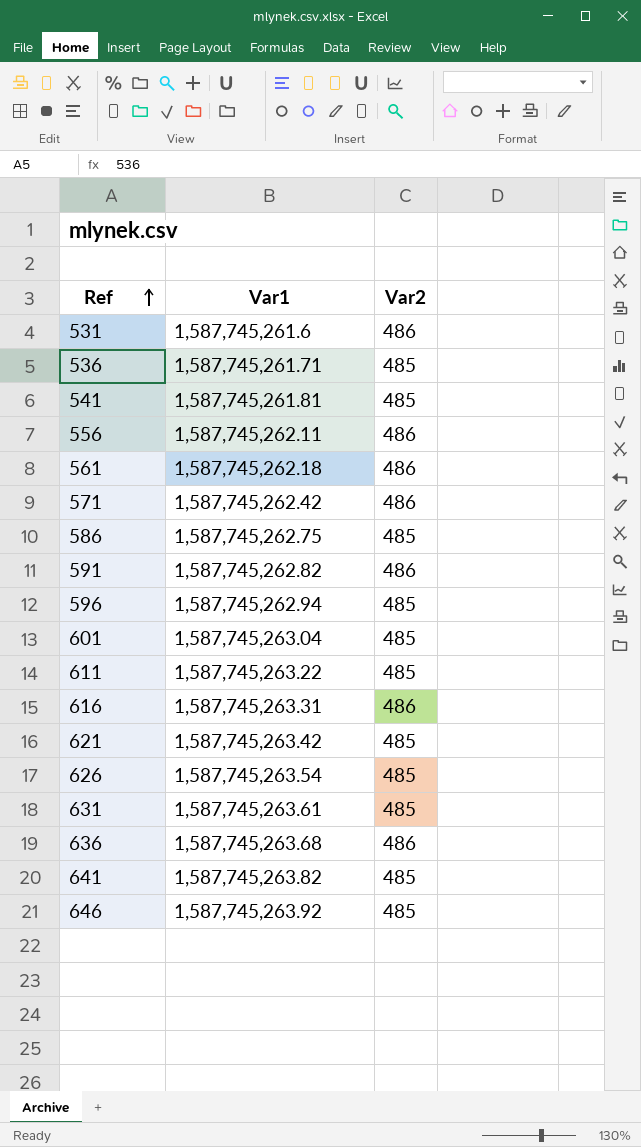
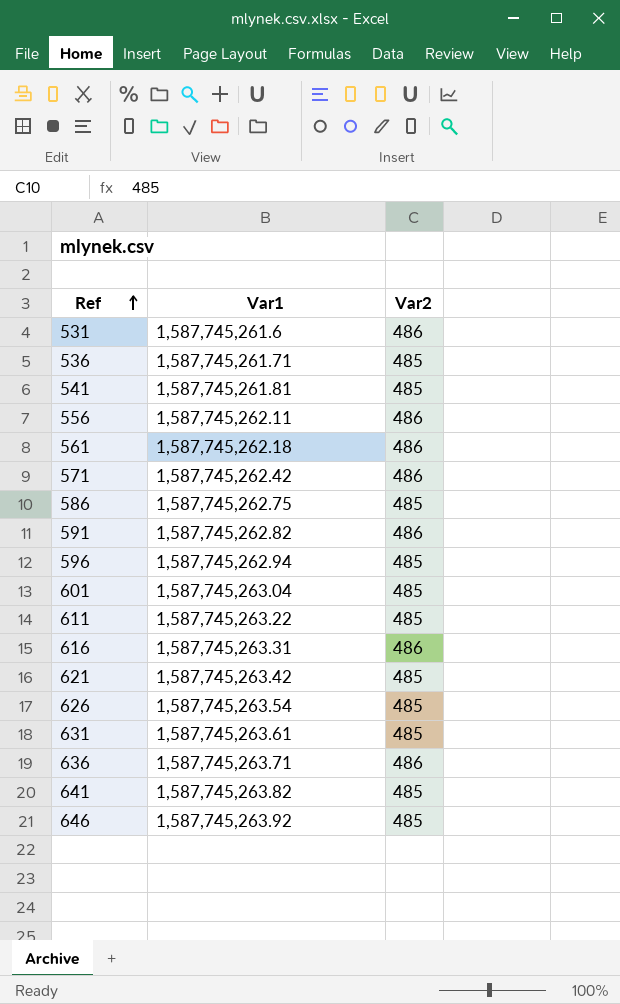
636 | Var1: 1,587,745,263.68 -> 1,587,745,263.71

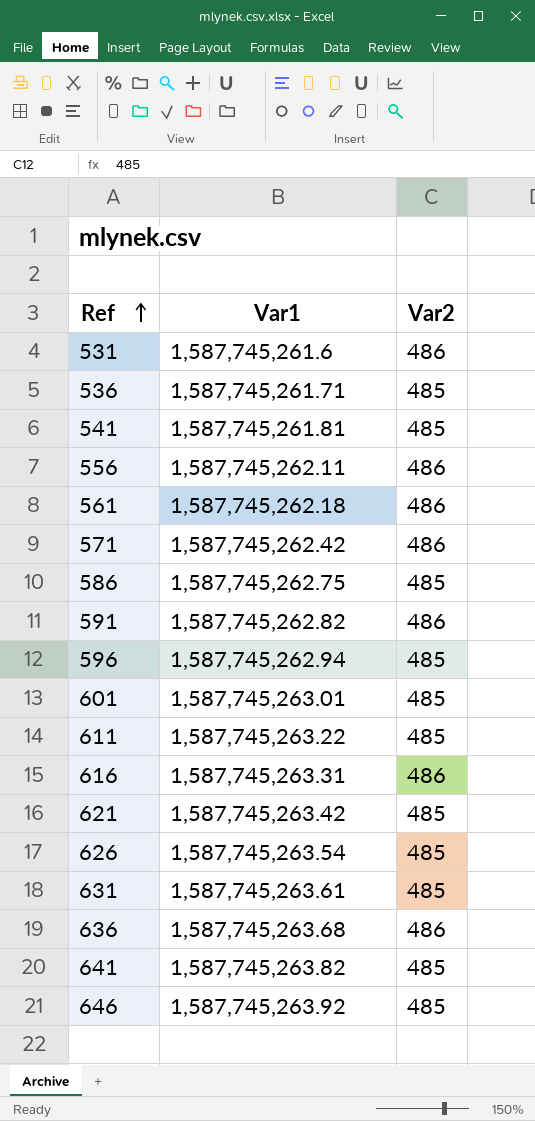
601 | Var1: 1,587,745,263.04 -> 1,587,745,263.01
636 | Var1: 1,587,745,263.71 -> 1,587,745,263.68

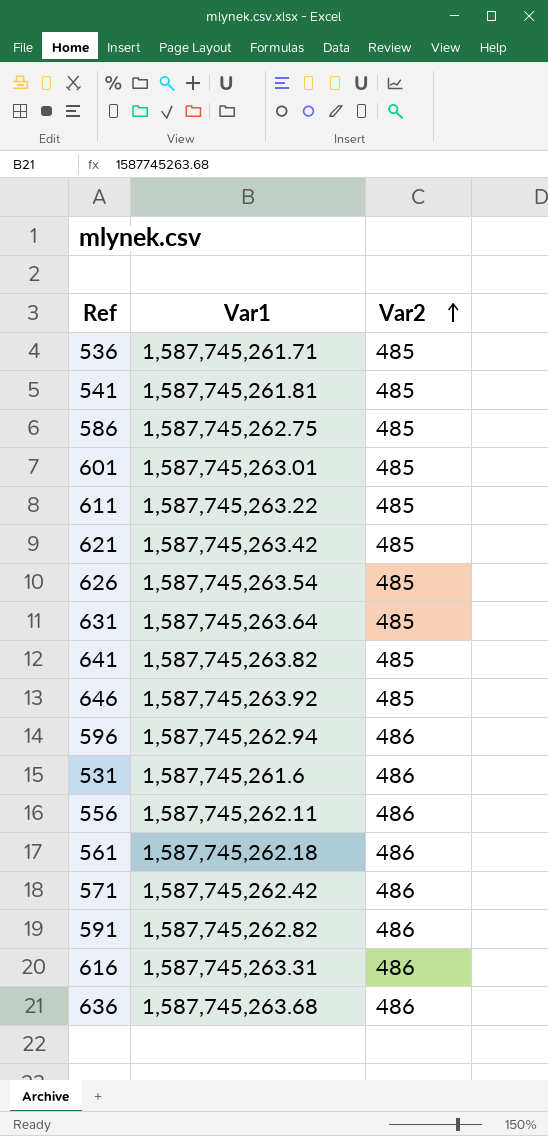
row order: Ref ascending -> Var2 ascending
631 | Var1: 1,587,745,263.61 -> 1,587,745,263.64
596 | Var2: 485 -> 486

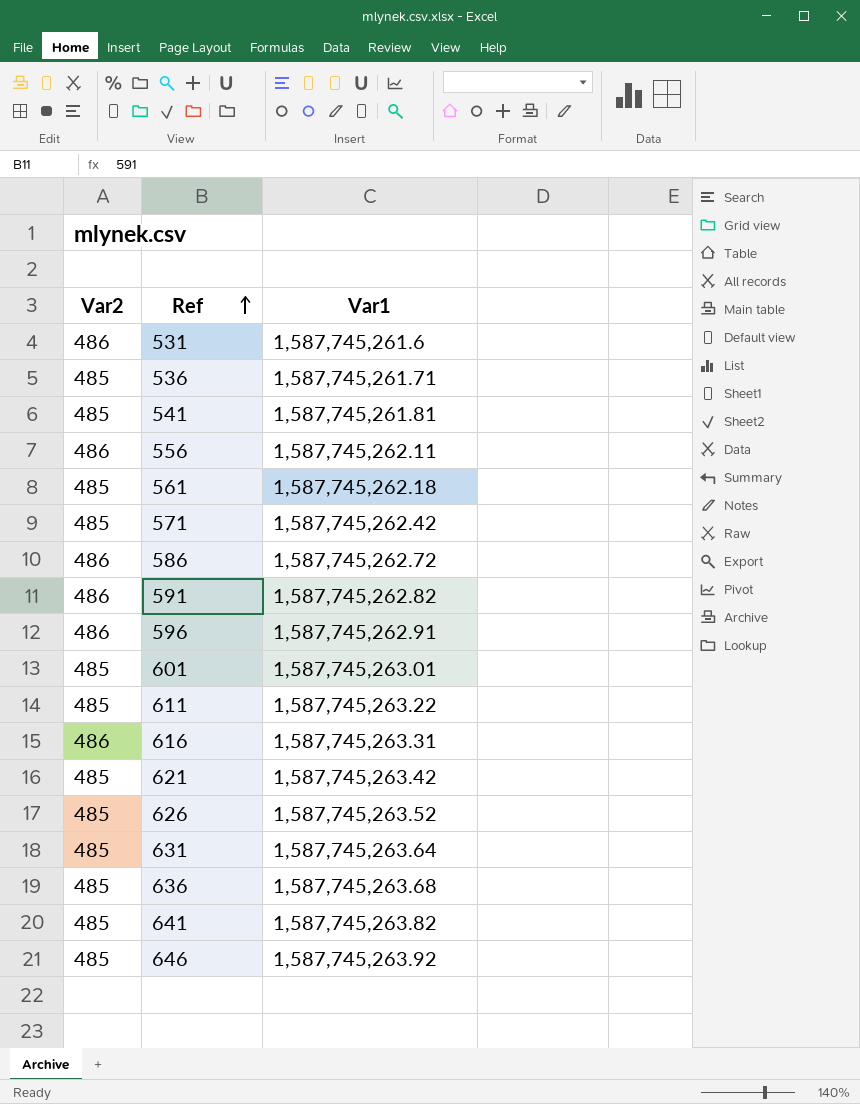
row order: Var2 ascending -> Ref ascending
column Var2 | position: 3 -> 1
561 | Var2: 486 -> 485
571 | Var2: 486 -> 485
586 | Var2: 485 -> 486
586 | Var1: 1,587,745,262.75 -> 1,587,745,262.72
596 | Var1: 1,587,745,262.94 -> 1,587,745,262.91
626 | Var1: 1,587,745,263.54 -> 1,587,745,263.52
636 | Var2: 486 -> 485

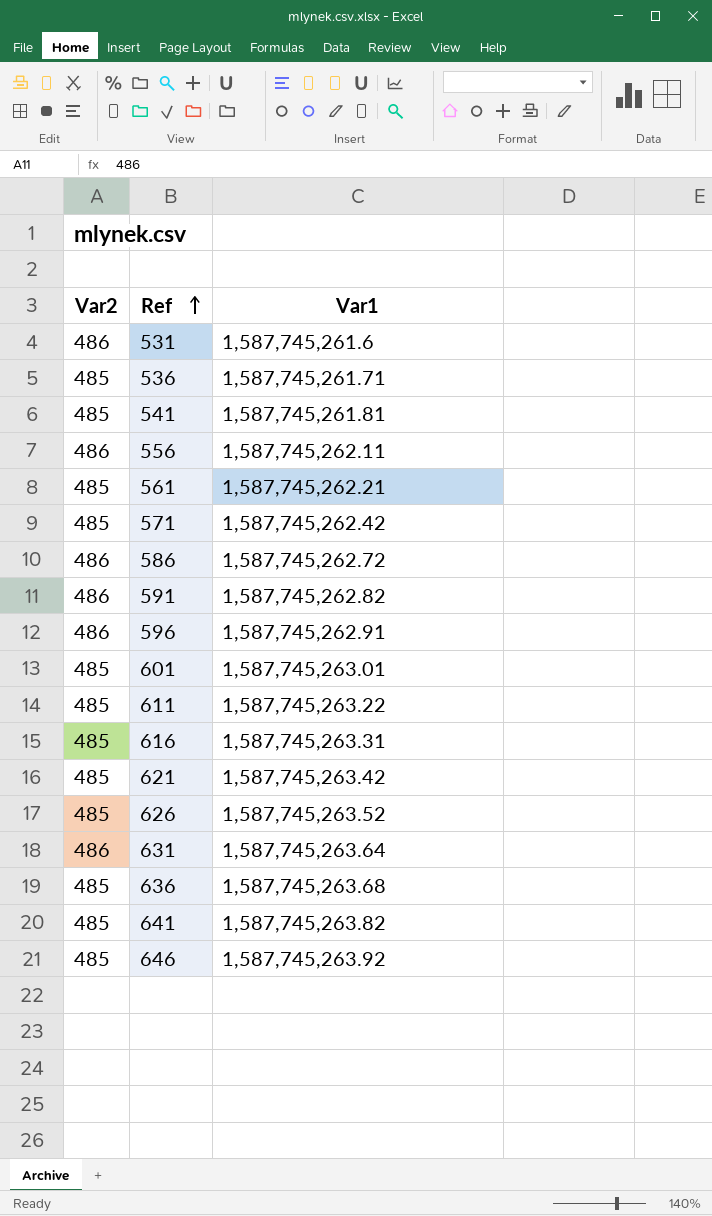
561 | Var1: 1,587,745,262.18 -> 1,587,745,262.21
616 | Var2: 486 -> 485
631 | Var2: 485 -> 486

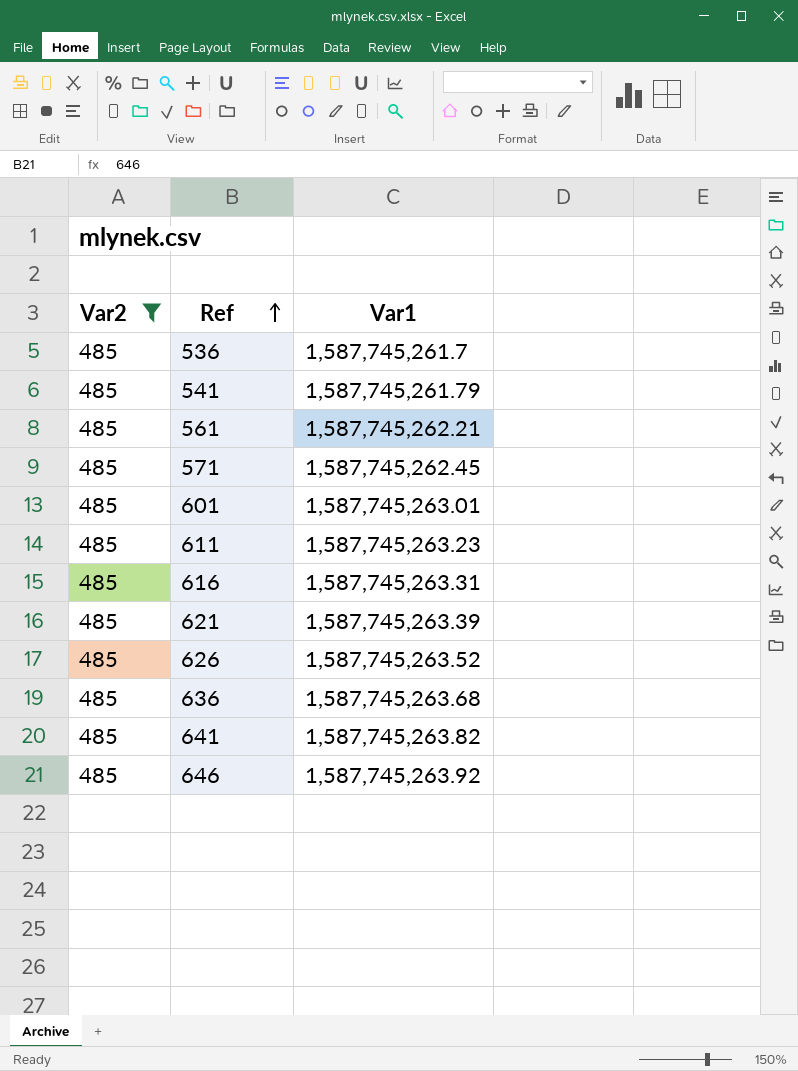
filter: none -> Var2 = 485
536 | Var1: 1,587,745,261.71 -> 1,587,745,261.7
541 | Var1: 1,587,745,261.81 -> 1,587,745,261.79
571 | Var1: 1,587,745,262.42 -> 1,587,745,262.45
611 | Var1: 1,587,745,263.22 -> 1,587,745,263.23
621 | Var1: 1,587,745,263.42 -> 1,587,745,263.39

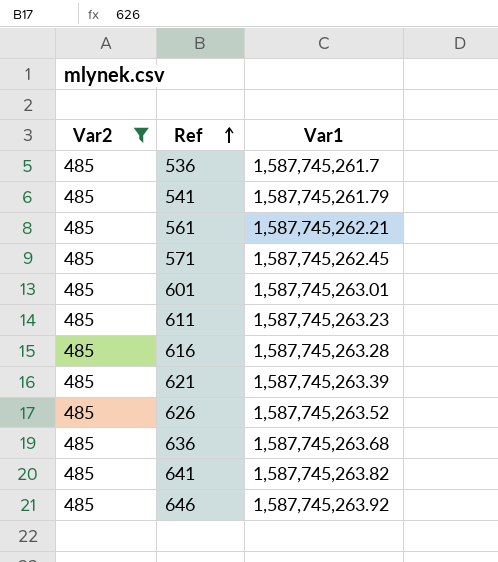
616 | Var1: 1,587,745,263.31 -> 1,587,745,263.28

